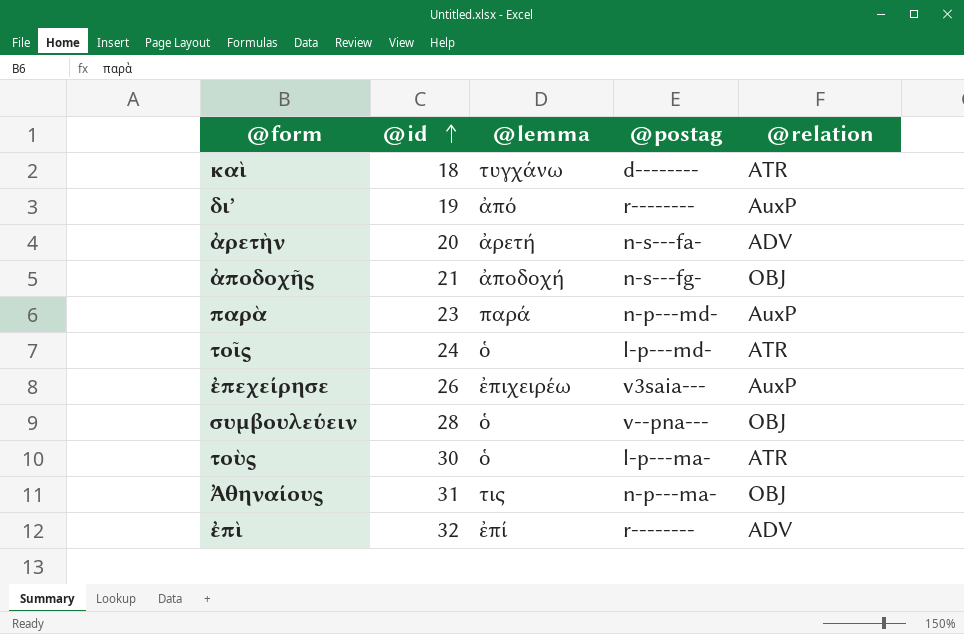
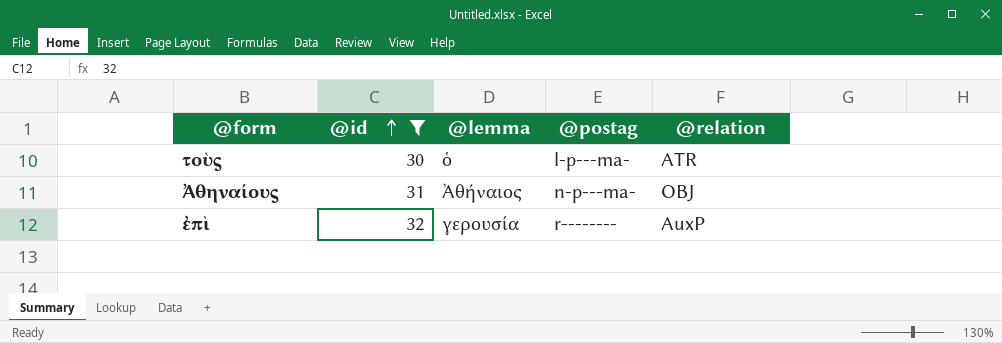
filter: none -> @id >= 30
Ἀθηναίους | @lemma: τις -> Ἀθήναιος
ἐπὶ | @lemma: ἐπί -> γερουσία
ἐπὶ | @relation: ADV -> AuxP

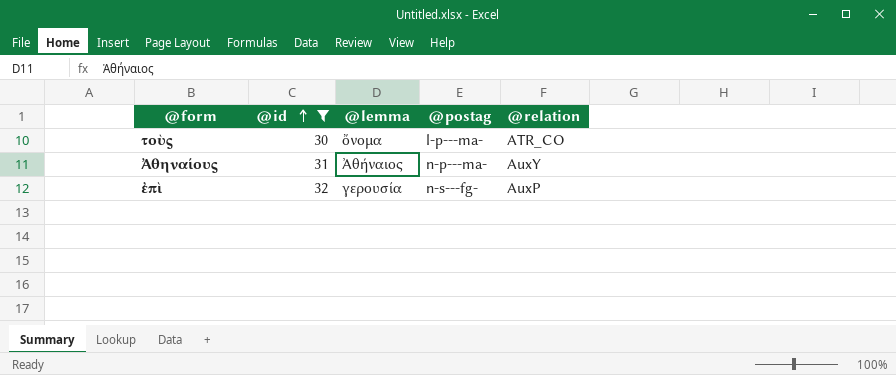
τοὺς | @lemma: ὁ -> ὄνομα
τοὺς | @relation: ATR -> ATR_CO
Ἀθηναίους | @relation: OBJ -> AuxY
ἐπὶ | @postag: r-------- -> n-s---fg-

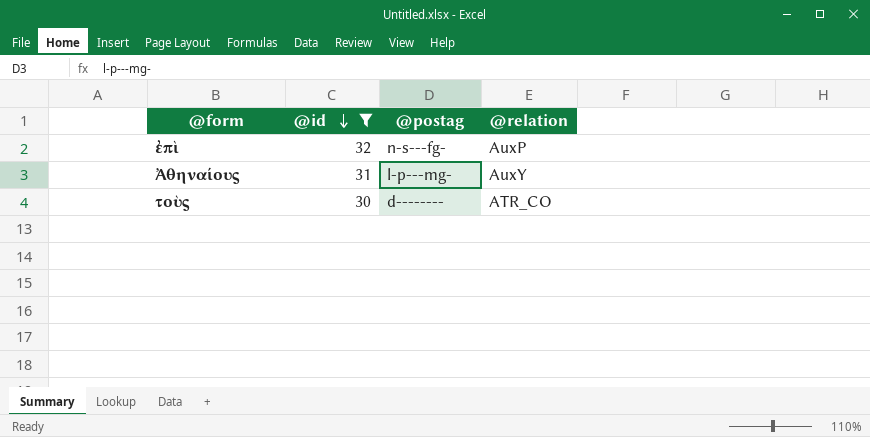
row order: @id ascending -> @id descending
column @lemma | position: 3 -> none
Ἀθηναίους | @postag: n-p---ma- -> l-p---mg-
τοὺς | @postag: l-p---ma- -> d--------

